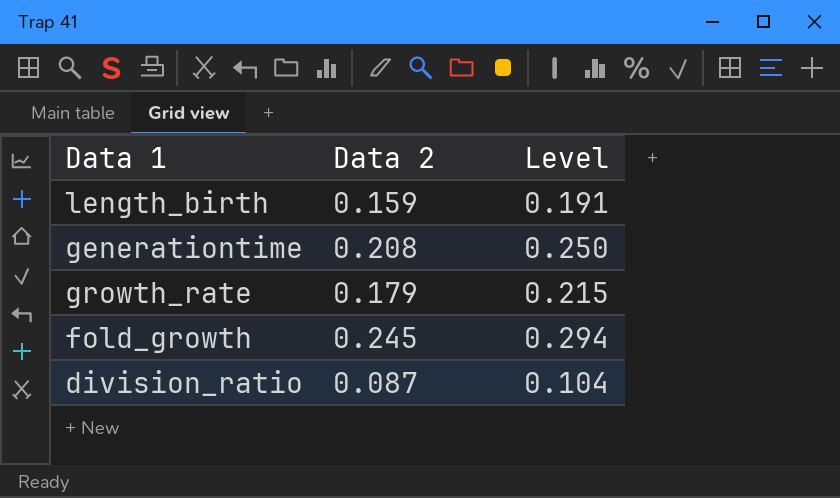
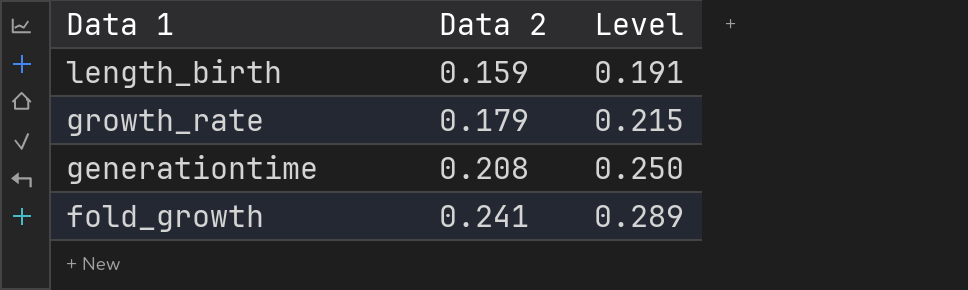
row order: none -> Data 1 descending
row division_ratio: 0.087 | 0.104 -> none
fold_growth | Data 2: 0.245 -> 0.241
fold_growth | Level: 0.294 -> 0.289

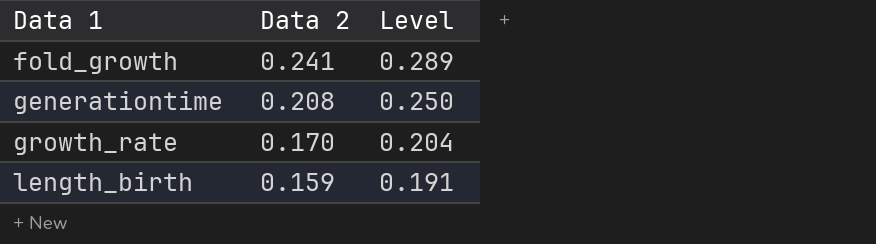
row order: Data 1 descending -> Data 1 ascending
growth_rate | Data 2: 0.179 -> 0.170
growth_rate | Level: 0.215 -> 0.204

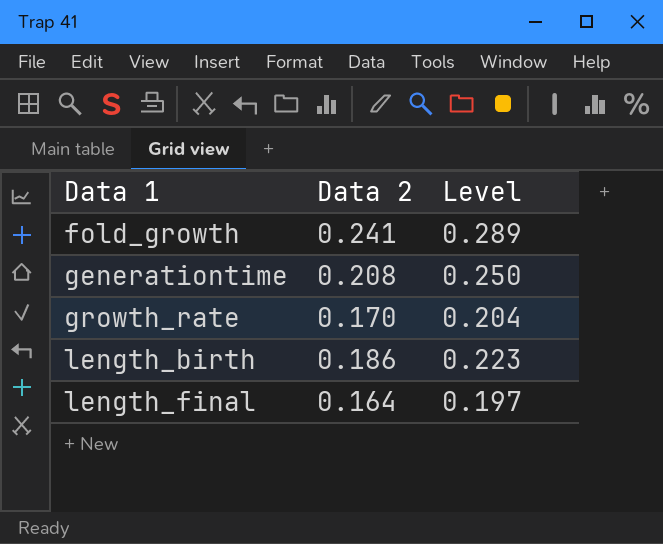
length_birth | Data 2: 0.159 -> 0.186
length_birth | Level: 0.191 -> 0.223
row length_final: none -> 0.164 | 0.197

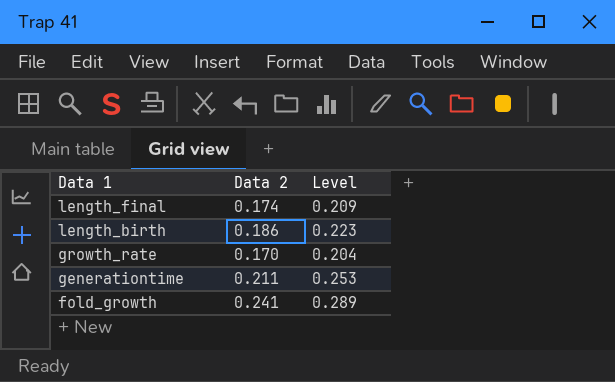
row order: Data 1 ascending -> Data 1 descending
length_final | Data 2: 0.164 -> 0.174
length_final | Level: 0.197 -> 0.209
generationtime | Data 2: 0.208 -> 0.211
generationtime | Level: 0.250 -> 0.253

